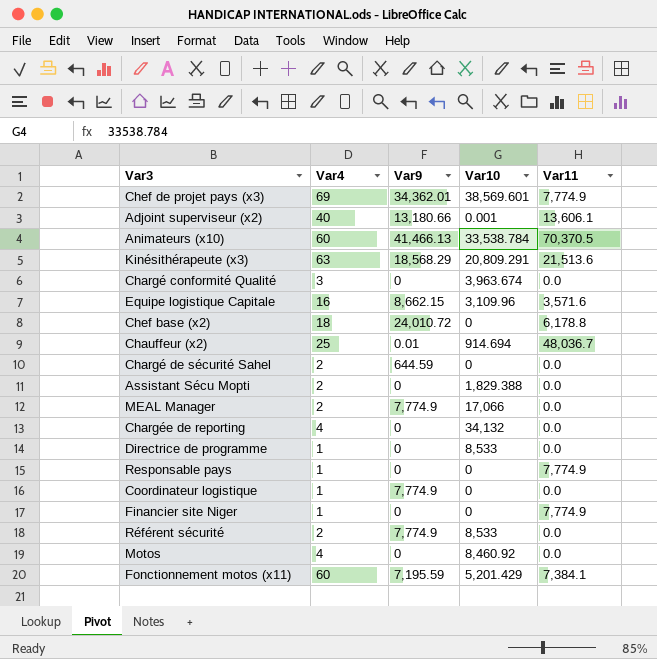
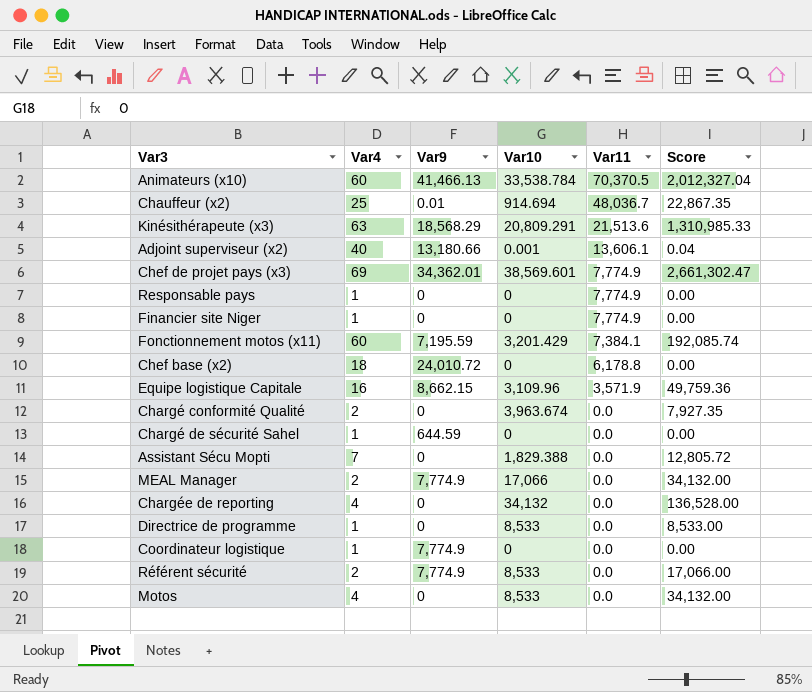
row order: none -> Var11 descending
column Score | formula: none -> [Var4] * [Var10]
Fonctionnement motos (x11) | Var10: 5,201.429 -> 3,201.429
Equipe logistique Capitale | Var11: 3,571.6 -> 3,571.9
Chargé conformité Qualité | Var4: 3 -> 2
Chargé de sécurité Sahel | Var4: 2 -> 1
Assistant Sécu Mopti | Var4: 2 -> 7
Motos | Var10: 8,460.92 -> 8,533

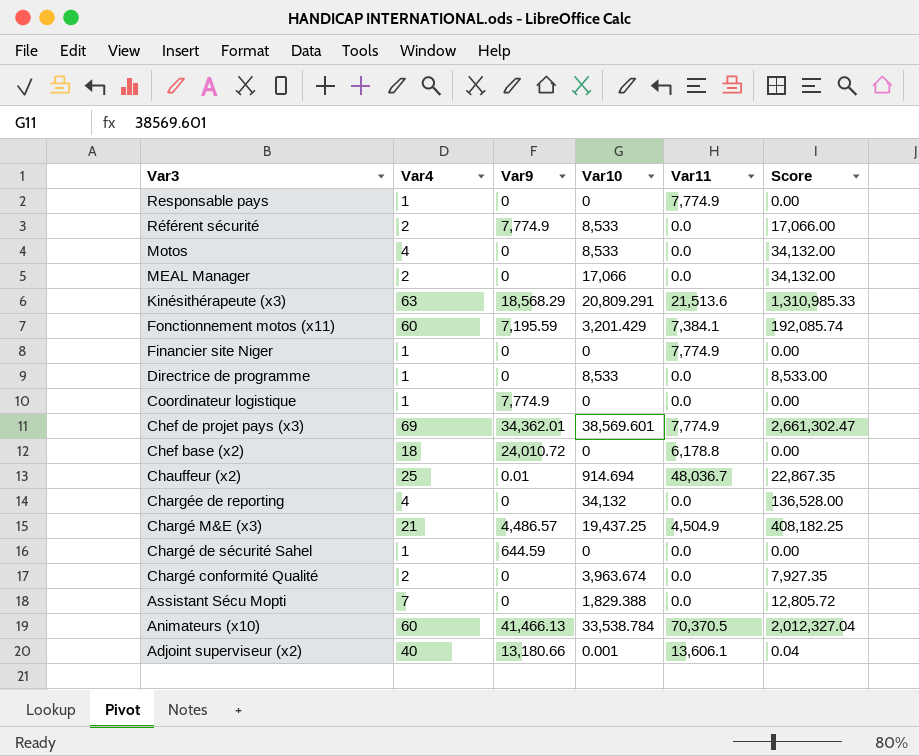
row order: Var11 descending -> Var3 descending
row Equipe logistique Capitale: 16 | 8,662.15 | 3,109.96 | 3,571.9 | 49,759.36 -> none
MEAL Manager | Var9: 7,774.9 -> 0
row Chargé M&E (x3): none -> 21 | 4,486.57 | 19,437.25 | 4,504.9 | 408,182.25

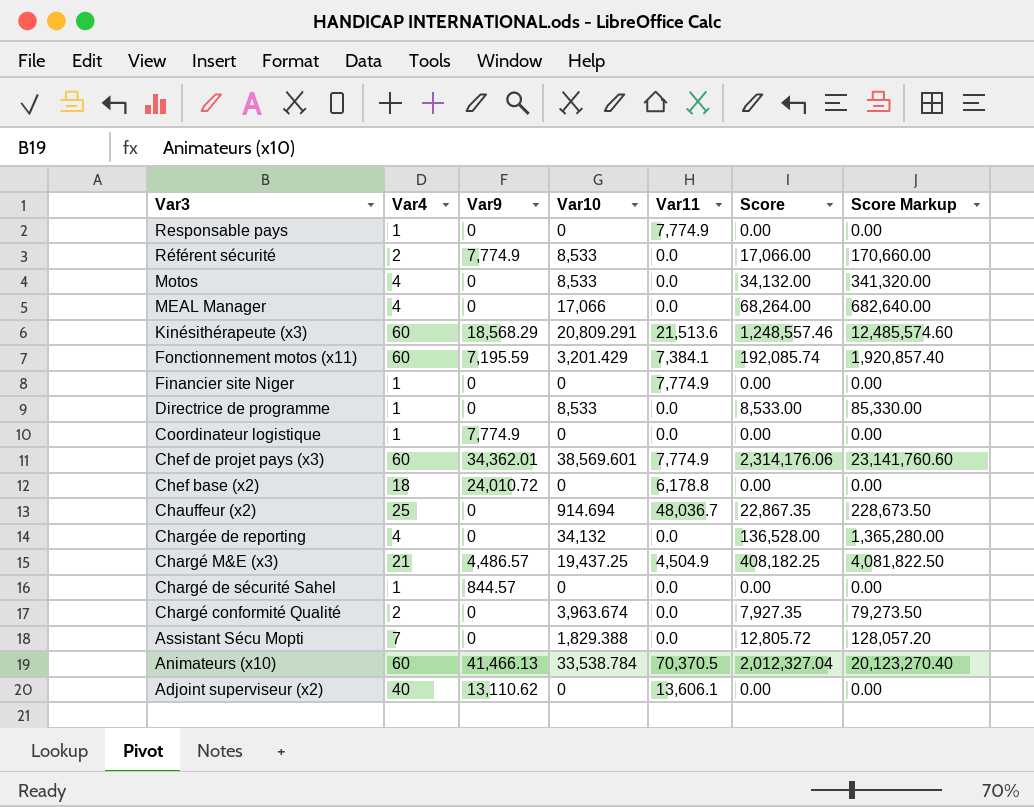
column Score Markup | formula: none -> [Score] * 10
MEAL Manager | Var4: 2 -> 4
MEAL Manager | Score: 34,132.00 -> 68,264.00
Kinésithérapeute (x3) | Var4: 63 -> 60
Kinésithérapeute (x3) | Score: 1,310,985.33 -> 1,248,557.46
Chef de projet pays (x3) | Var4: 69 -> 60
Chef de projet pays (x3) | Score: 2,661,302.47 -> 2,314,176.06
Chauffeur (x2) | Var9: 0.01 -> 0
Chargé de sécurité Sahel | Var9: 644.59 -> 844.57
Adjoint superviseur (x2) | Var9: 13,180.66 -> 13,110.62
Adjoint superviseur (x2) | Var10: 0.001 -> 0
Adjoint superviseur (x2) | Score: 0.04 -> 0.00

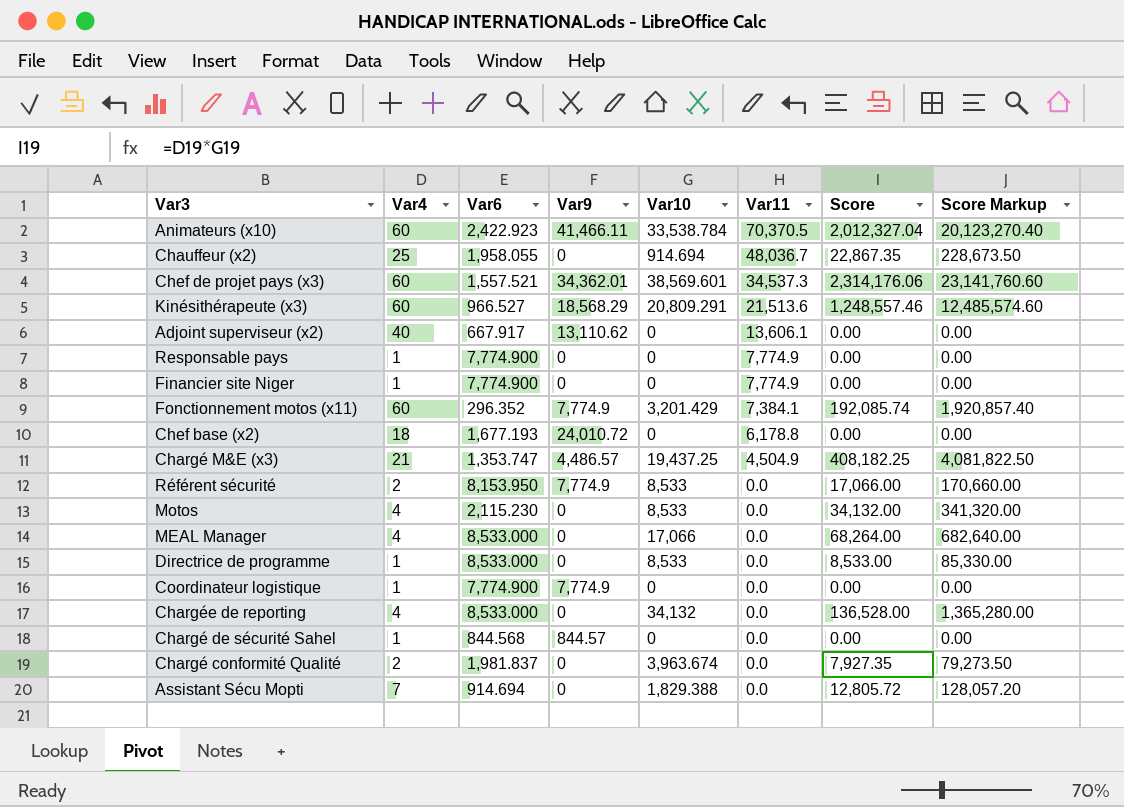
row order: Var3 descending -> Var11 descending
column Var6 | position: none -> 3
Animateurs (x10) | Var9: 41,466.13 -> 41,466.11
Chef de projet pays (x3) | Var11: 7,774.9 -> 34,537.3
Fonctionnement motos (x11) | Var9: 7,195.59 -> 7,774.9

